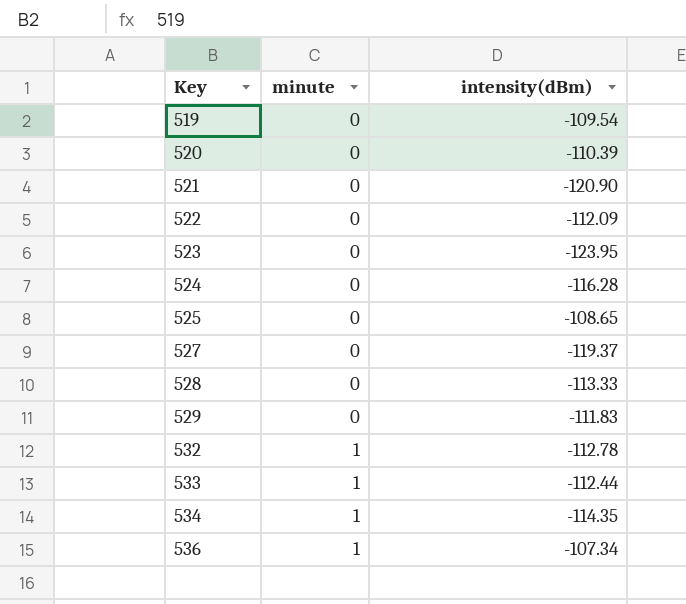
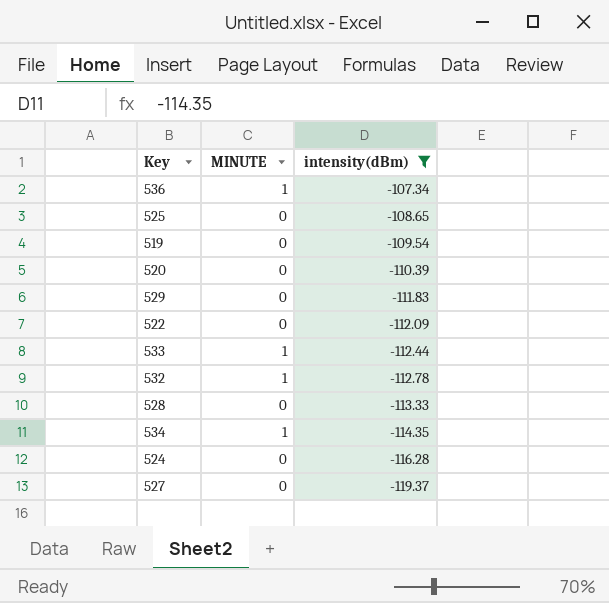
filter: none -> intensity(dBm) >= -119.37
row order: Key ascending -> intensity(dBm) descending
column name: minute -> MINUTE

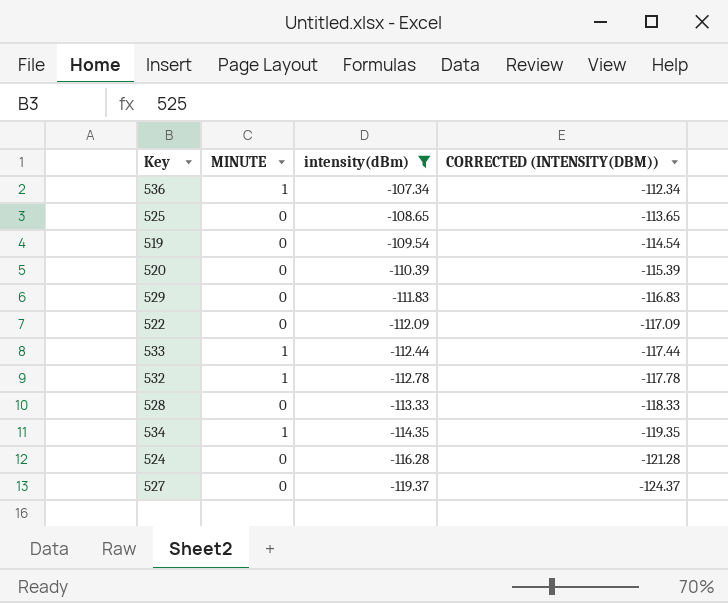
column CORRECTED (INTENSITY(DBM)) | formula: none -> [intensity(dBm)] - 5

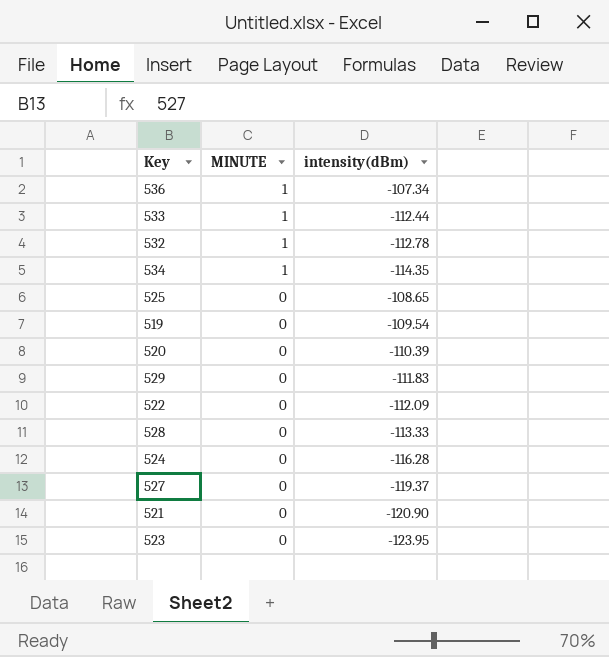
filter: intensity(dBm) >= -119.37 -> none
row order: intensity(dBm) descending -> MINUTE descending
column CORRECTED (INTENSITY(DBM)) | formula: [intensity(dBm)] - 5 -> none

